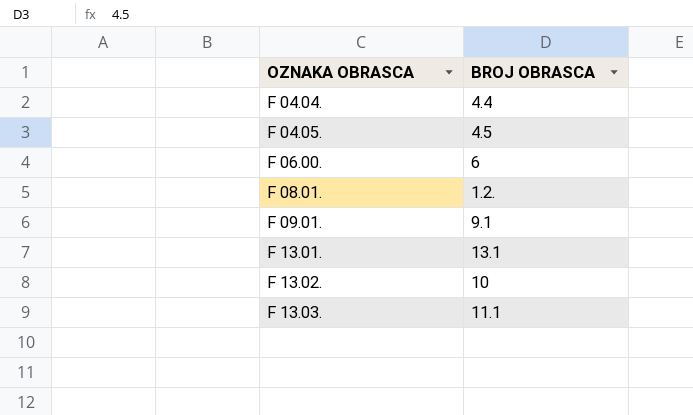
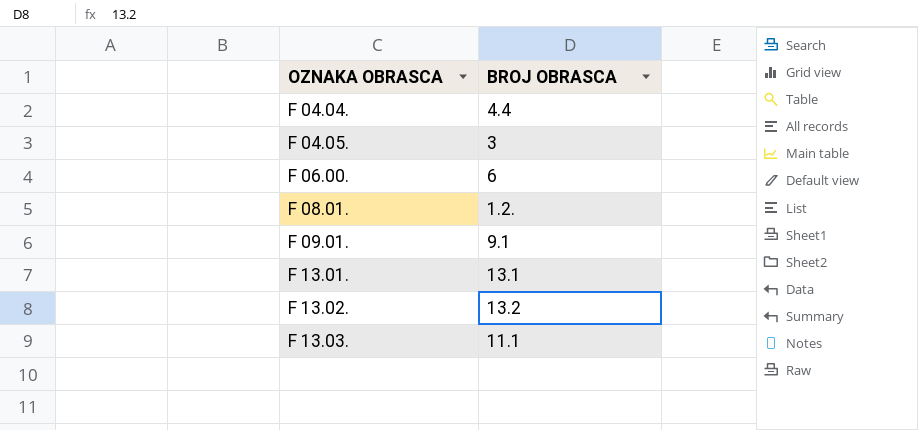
F 04.05. | BROJ OBRASCA: 4.5 -> 3
F 13.02. | BROJ OBRASCA: 10 -> 13.2

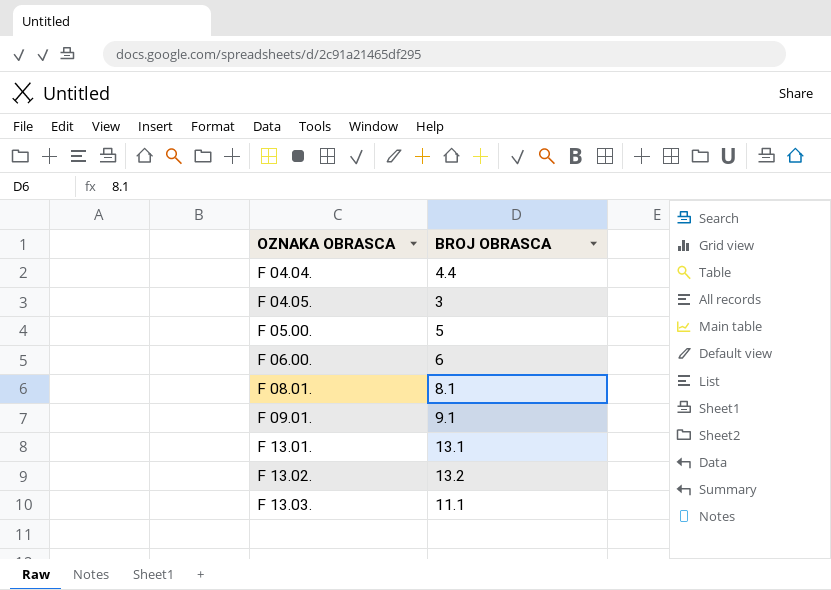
row F 05.00.: none -> 5
F 08.01. | BROJ OBRASCA: 1.2. -> 8.1

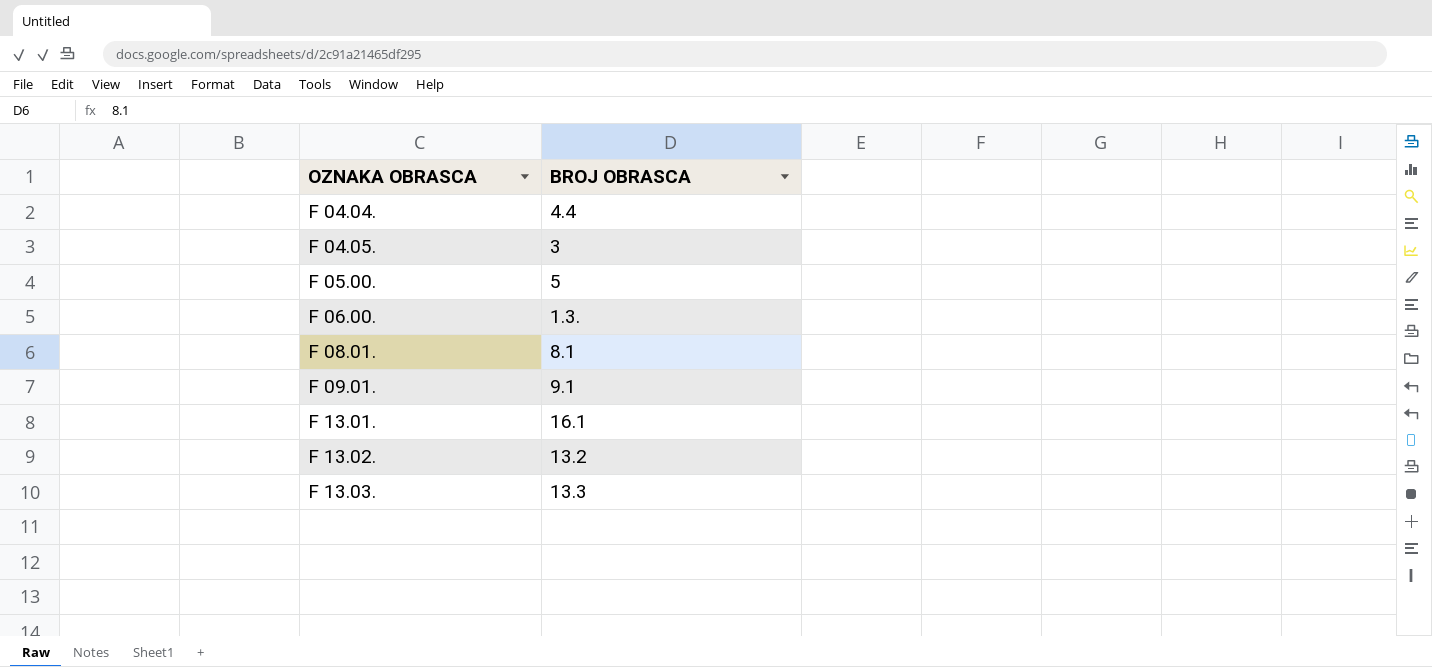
F 06.00. | BROJ OBRASCA: 6 -> 1.3.
F 13.01. | BROJ OBRASCA: 13.1 -> 16.1
F 13.03. | BROJ OBRASCA: 11.1 -> 13.3

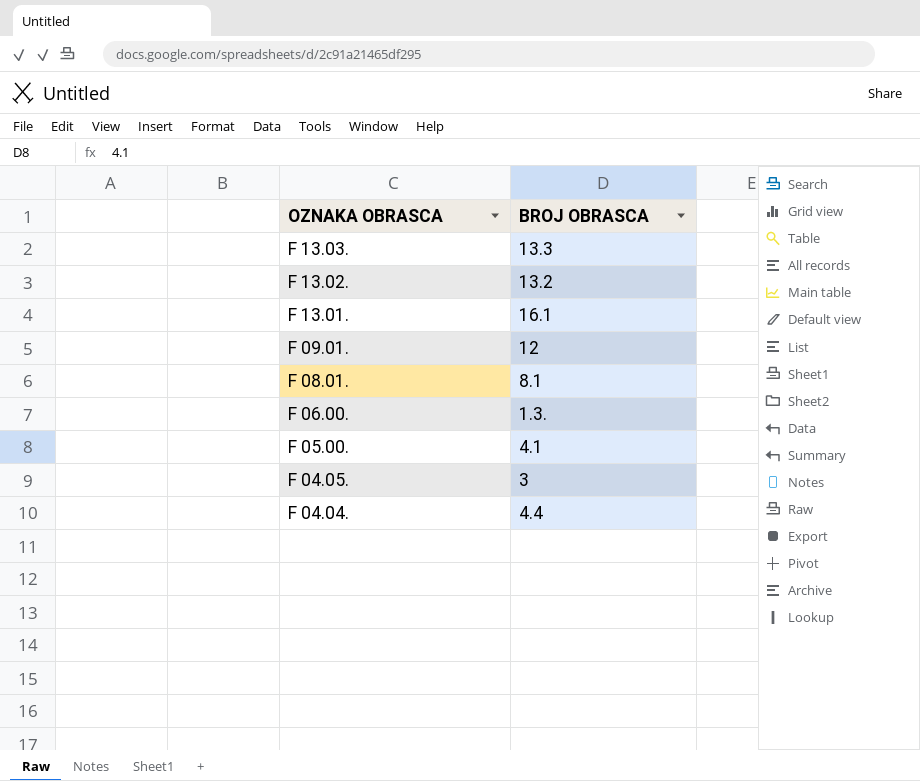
row order: OZNAKA OBRASCA ascending -> OZNAKA OBRASCA descending
F 09.01. | BROJ OBRASCA: 9.1 -> 12
F 05.00. | BROJ OBRASCA: 5 -> 4.1

